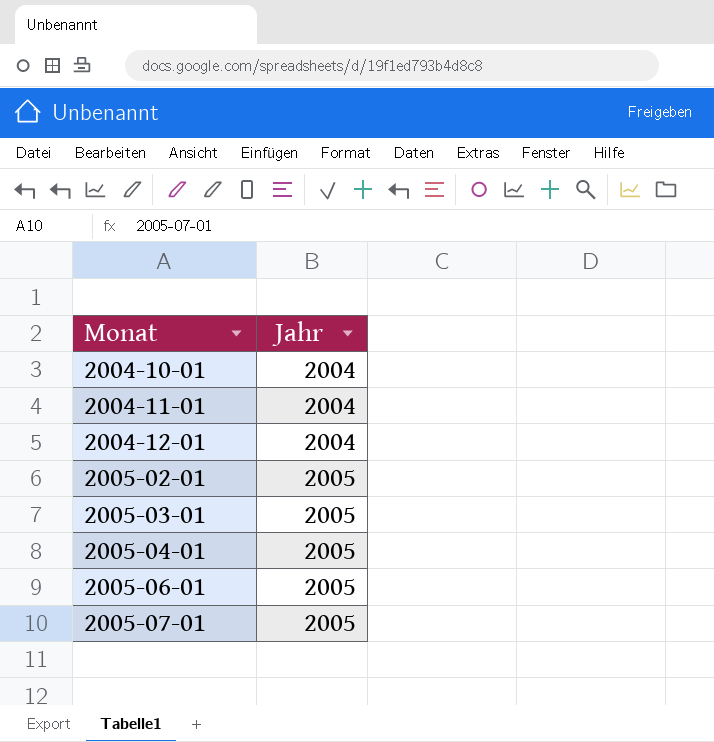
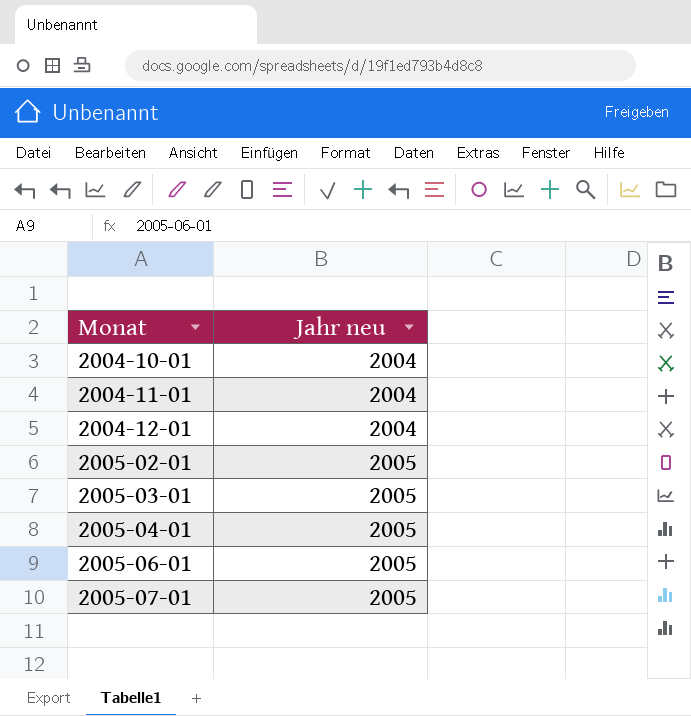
column name: Jahr -> Jahr neu

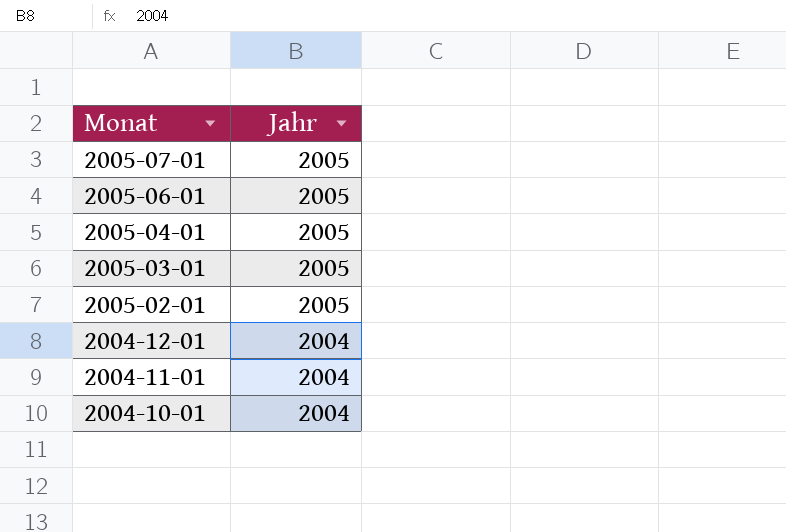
row order: Monat ascending -> Monat descending
column name: Jahr neu -> Jahr

